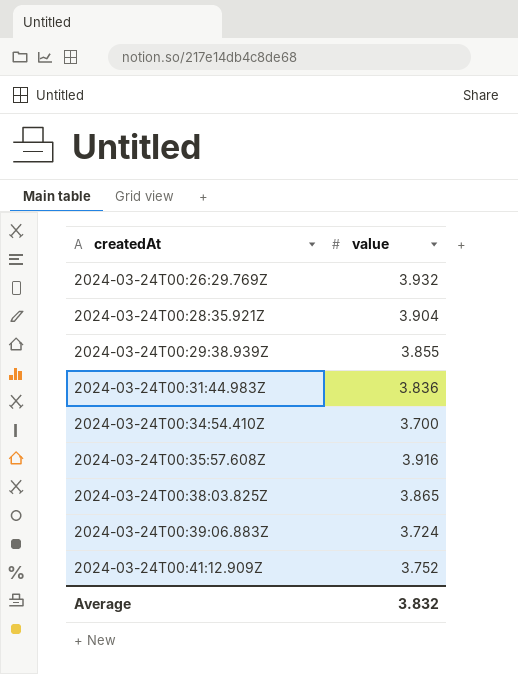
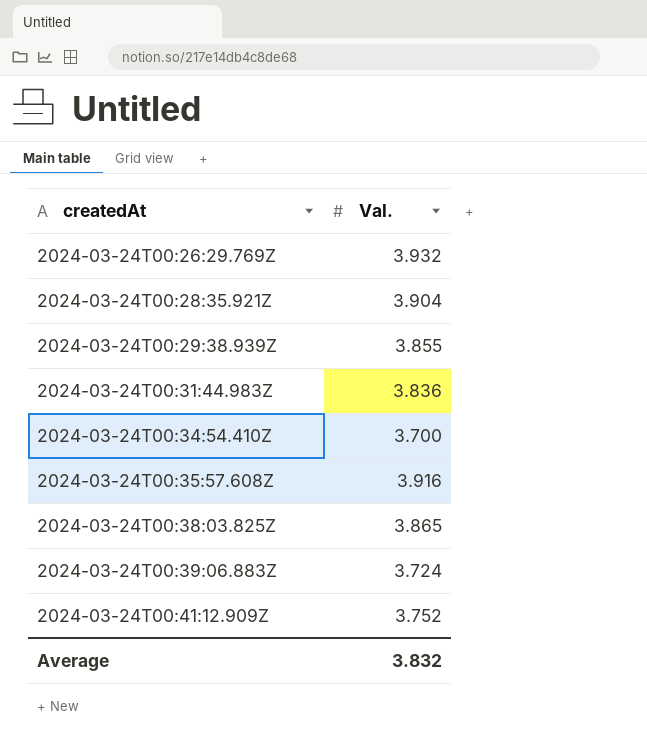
column name: value -> Val.

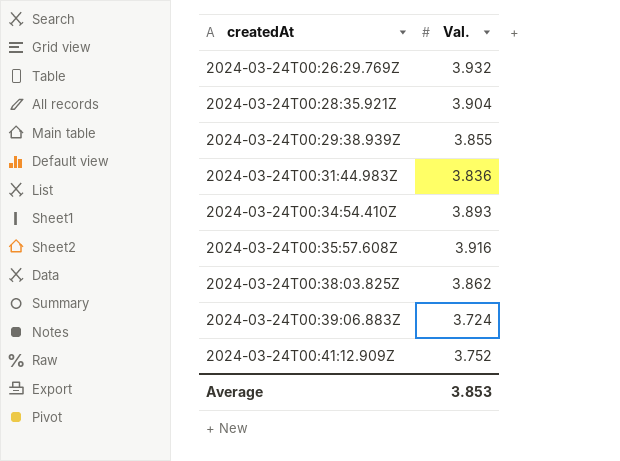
2024-03-24T00:34:54.410Z | Val.: 3.700 -> 3.893
2024-03-24T00:38:03.825Z | Val.: 3.865 -> 3.862
Average | Val.: 3.832 -> 3.853

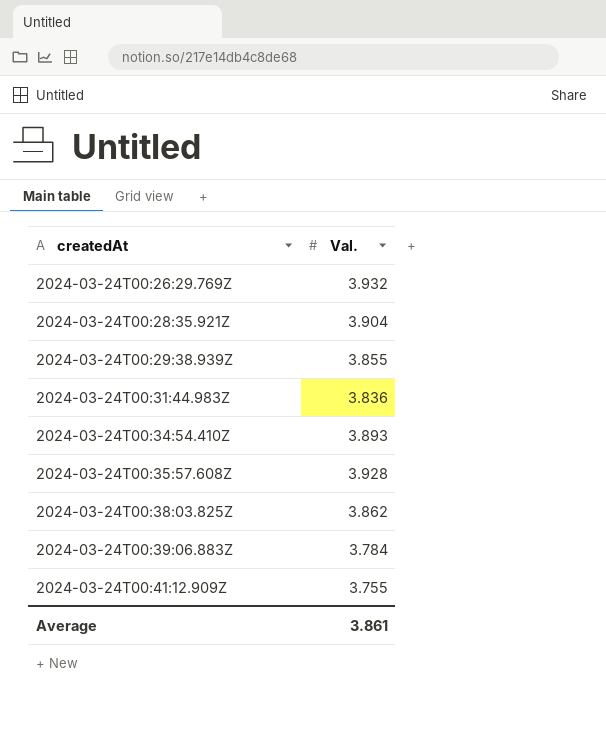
2024-03-24T00:35:57.608Z | Val.: 3.916 -> 3.928
2024-03-24T00:39:06.883Z | Val.: 3.724 -> 3.784
2024-03-24T00:41:12.909Z | Val.: 3.752 -> 3.755
Average | Val.: 3.853 -> 3.861

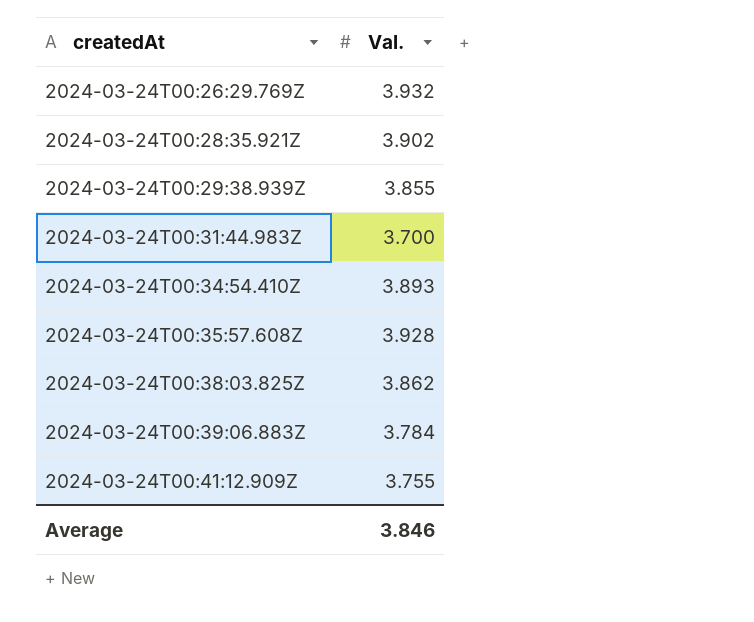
2024-03-24T00:28:35.921Z | Val.: 3.904 -> 3.902
2024-03-24T00:31:44.983Z | Val.: 3.836 -> 3.700
Average | Val.: 3.861 -> 3.846

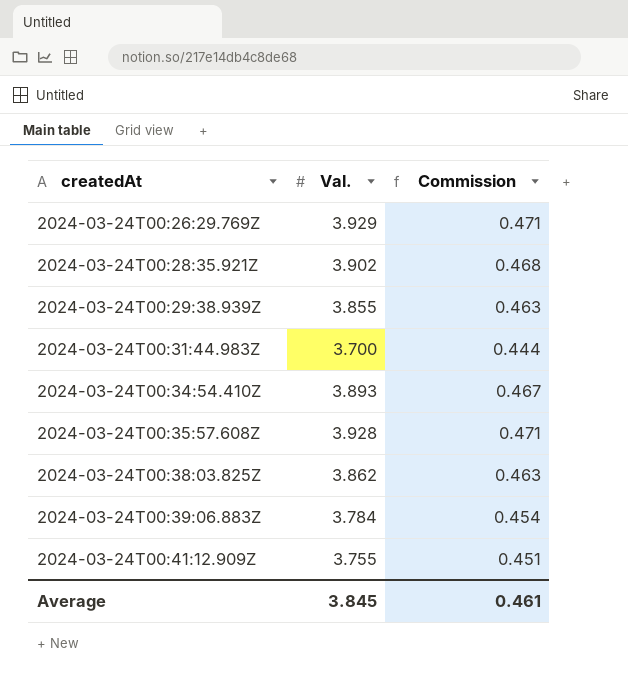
column Commission | formula: none -> [Val.] * 0.12
2024-03-24T00:26:29.769Z | Val.: 3.932 -> 3.929
Average | Val.: 3.846 -> 3.845

